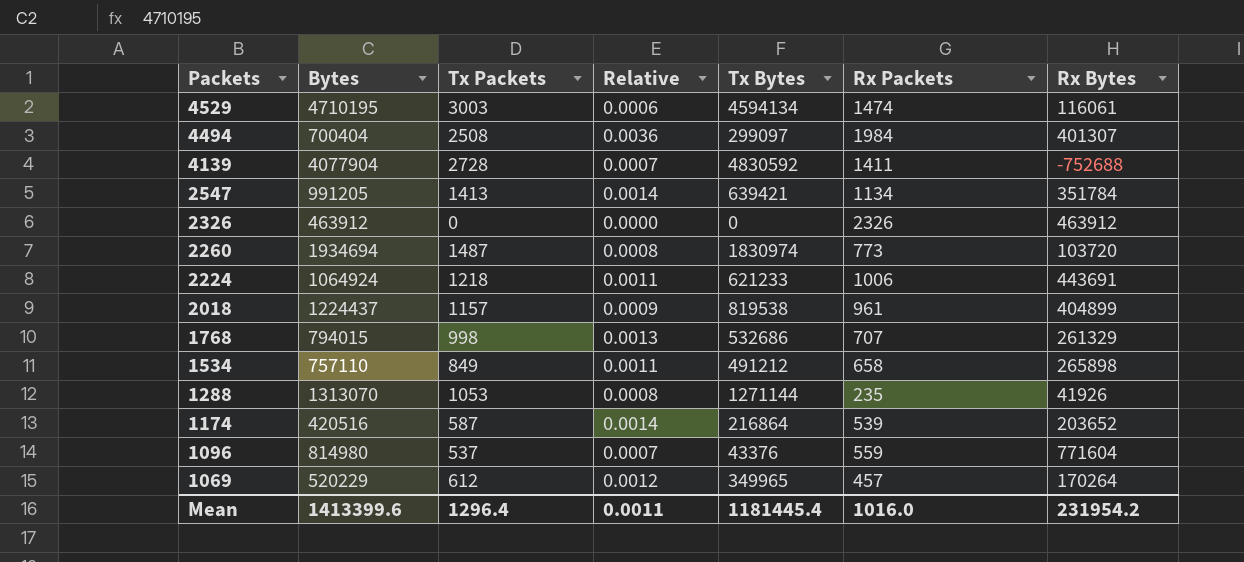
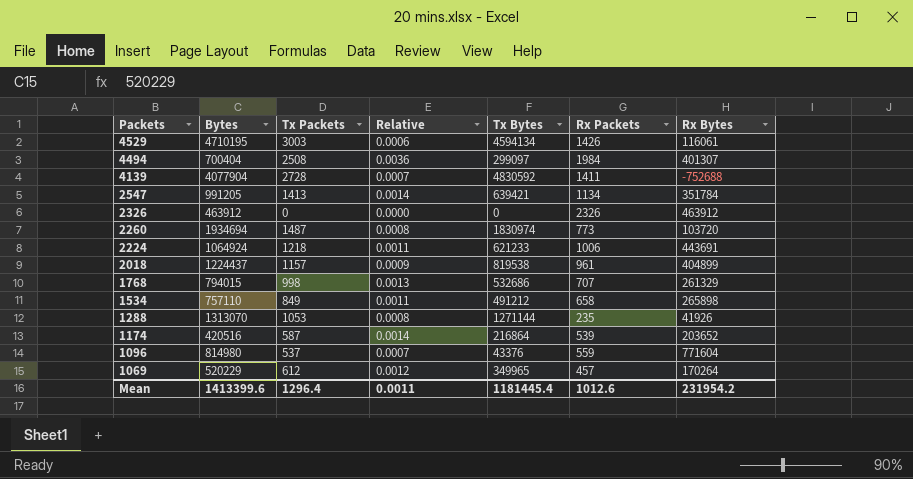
4529 | Rx Packets: 1474 -> 1426
Mean | Rx Packets: 1016.0 -> 1012.6

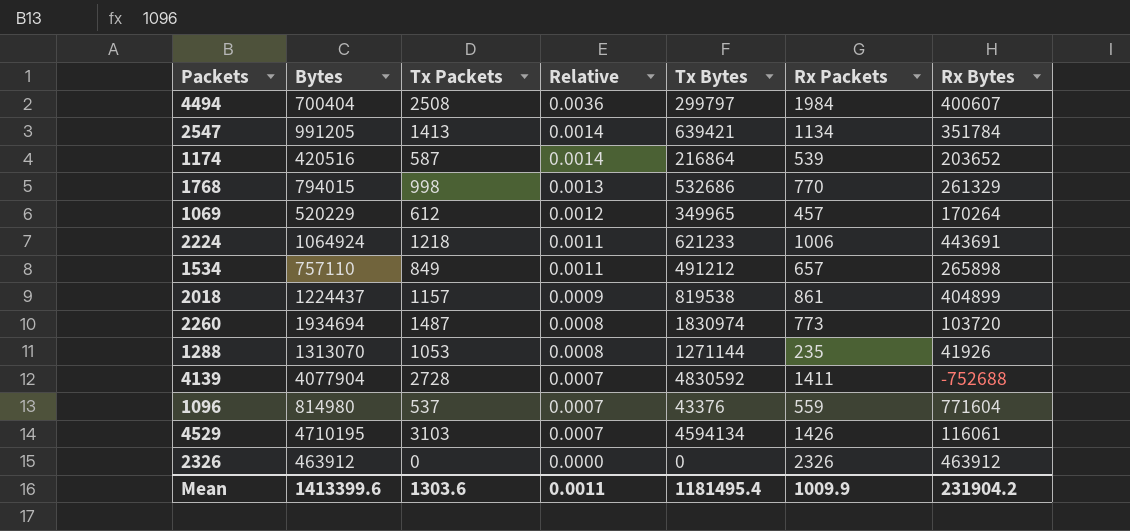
row order: Packets descending -> Relative descending
4494 | Tx Bytes: 299097 -> 299797
4494 | Rx Bytes: 401307 -> 400607
1768 | Rx Packets: 707 -> 770
1534 | Rx Packets: 658 -> 657
2018 | Rx Packets: 961 -> 861
4529 | Tx Packets: 3003 -> 3103
4529 | Relative: 0.0006 -> 0.0007
Mean | Tx Packets: 1296.4 -> 1303.6
Mean | Tx Bytes: 1181445.4 -> 1181495.4
Mean | Rx Packets: 1012.6 -> 1009.9
Mean | Rx Bytes: 231954.2 -> 231904.2

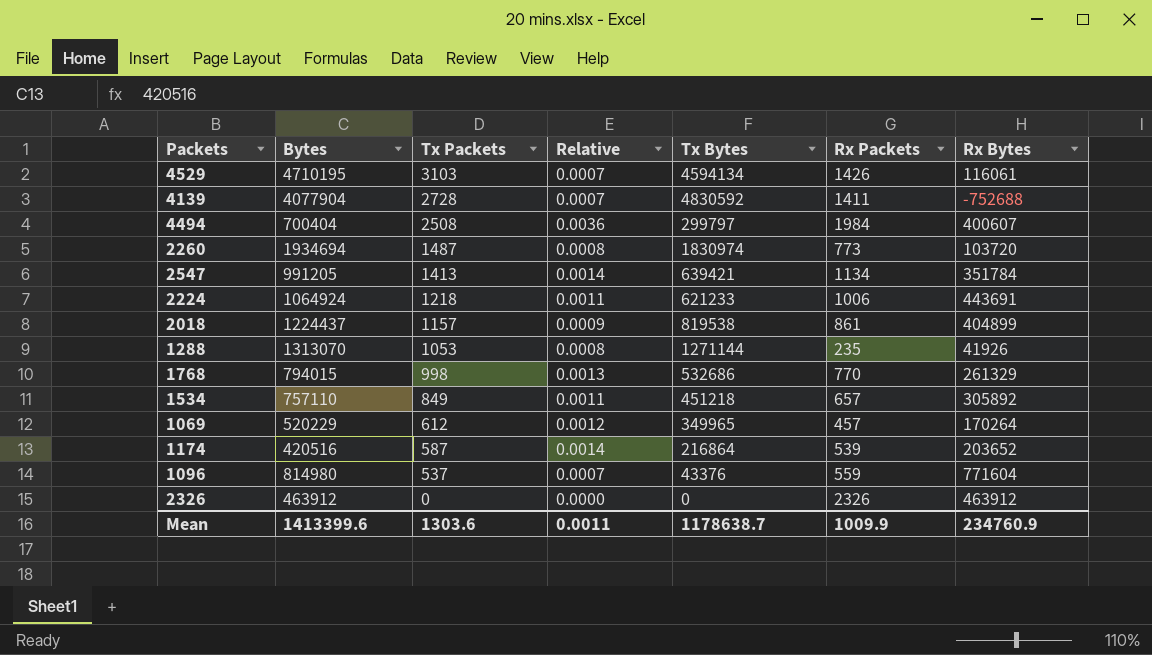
row order: Relative descending -> Tx Packets descending
1534 | Tx Bytes: 491212 -> 451218
1534 | Rx Bytes: 265898 -> 305892
Mean | Tx Bytes: 1181495.4 -> 1178638.7
Mean | Rx Bytes: 231904.2 -> 234760.9

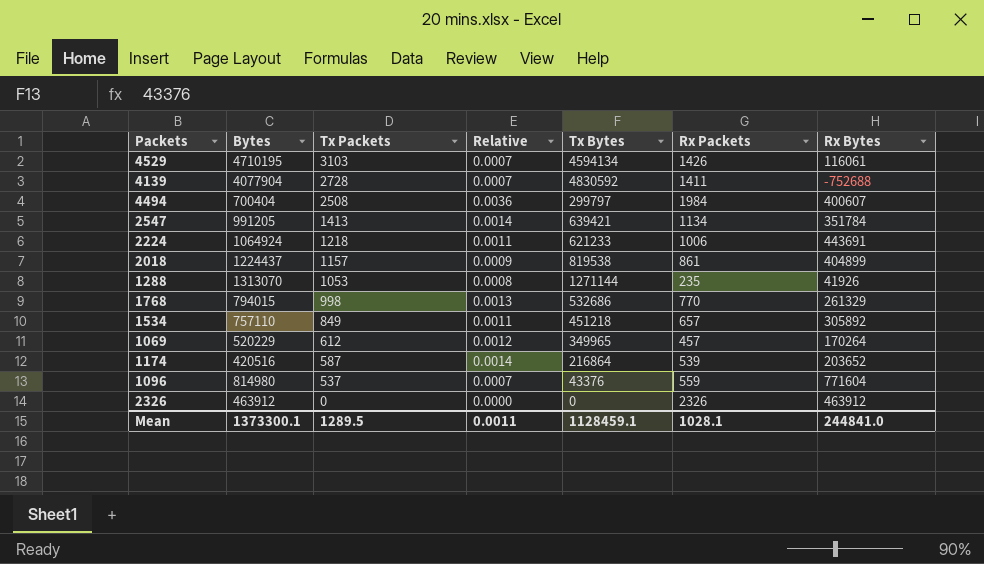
row 2260: 1934694 | 1487 | 0.0008 | 1830974 | 773 | 103720 -> none
Mean | Bytes: 1413399.6 -> 1373300.1
Mean | Tx Packets: 1303.6 -> 1289.5
Mean | Tx Bytes: 1178638.7 -> 1128459.1
Mean | Rx Packets: 1009.9 -> 1028.1
Mean | Rx Bytes: 234760.9 -> 244841.0

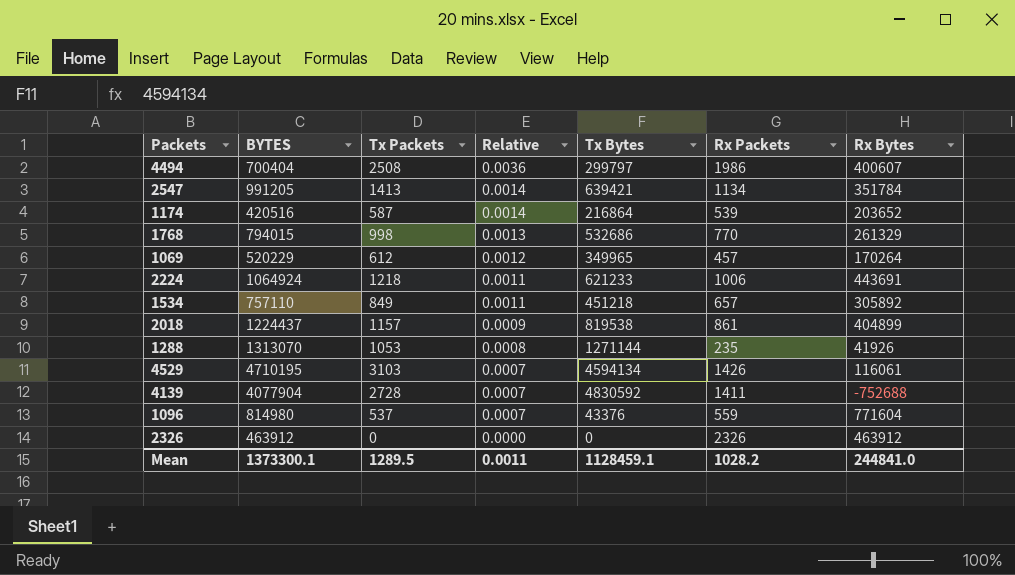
row order: Tx Packets descending -> Relative descending
column name: Bytes -> BYTES
4494 | Rx Packets: 1984 -> 1986
Mean | Rx Packets: 1028.1 -> 1028.2

